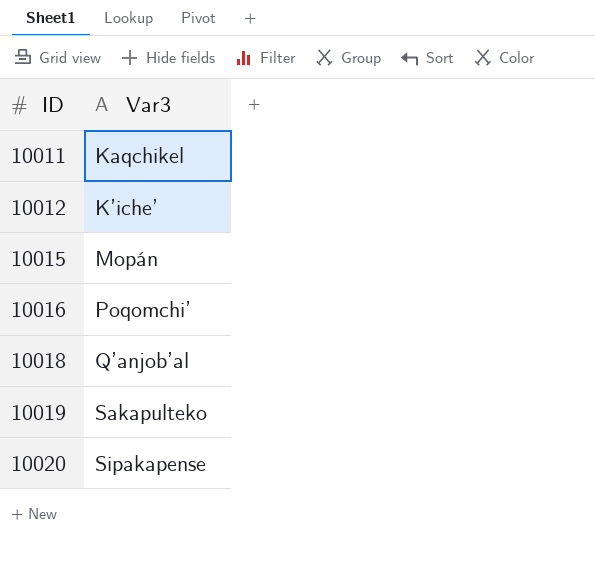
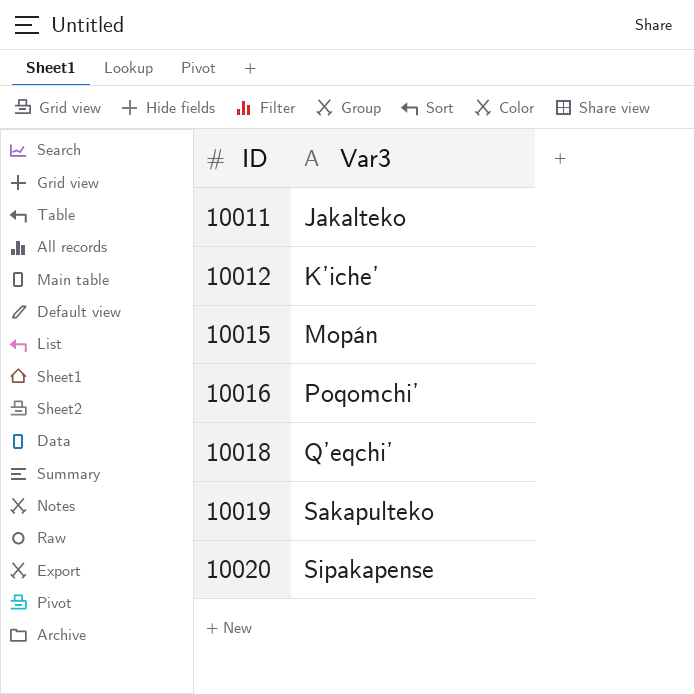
10011 | Var3: Kaqchikel -> Jakalteko
10018 | Var3: Q’anjob’al -> Q’eqchi’

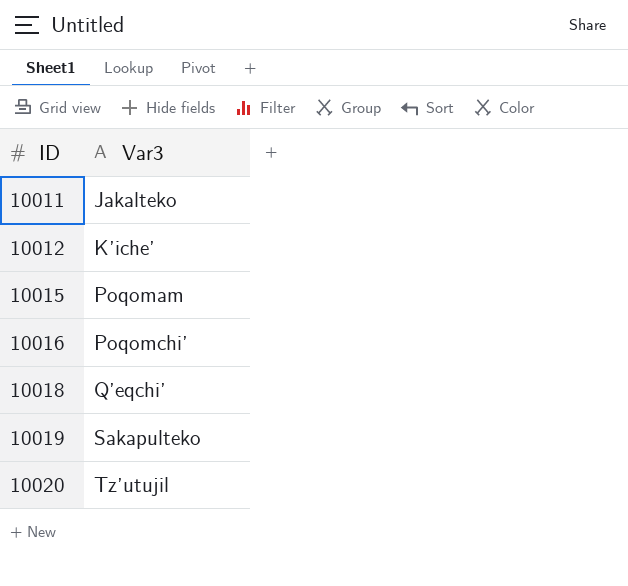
10015 | Var3: Mopán -> Poqomam
10020 | Var3: Sipakapense -> Tz’utujil

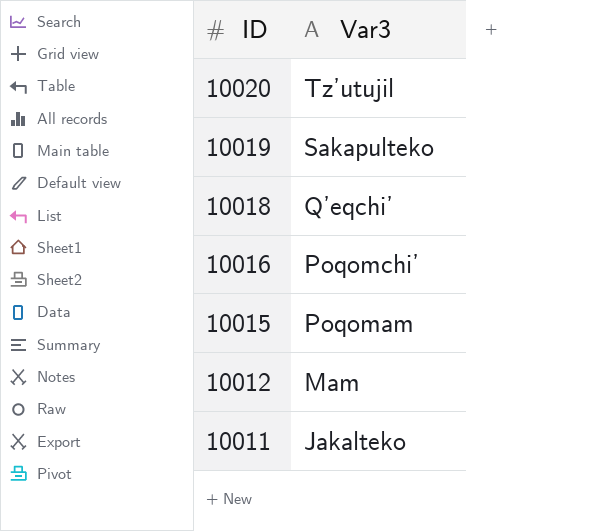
row order: ID ascending -> ID descending
10012 | Var3: K’iche’ -> Mam

